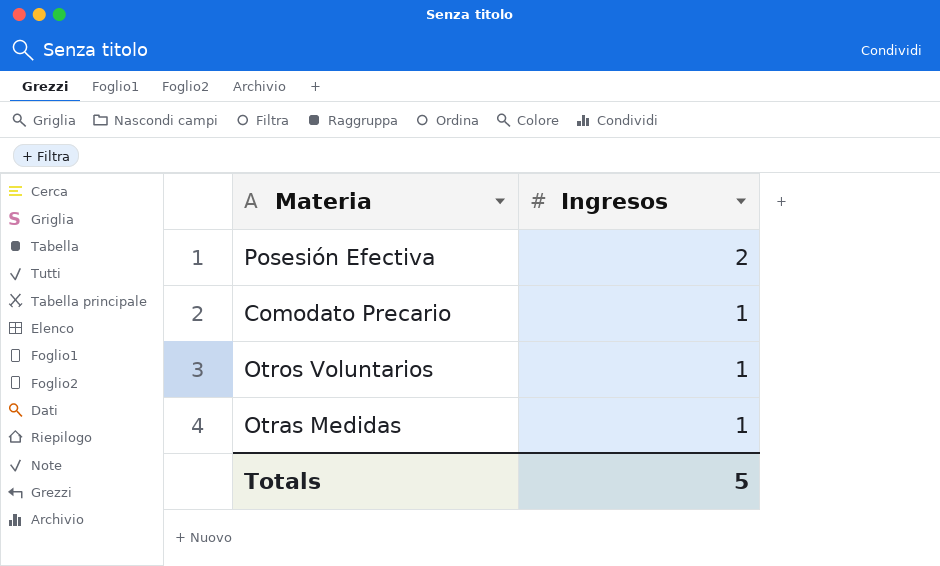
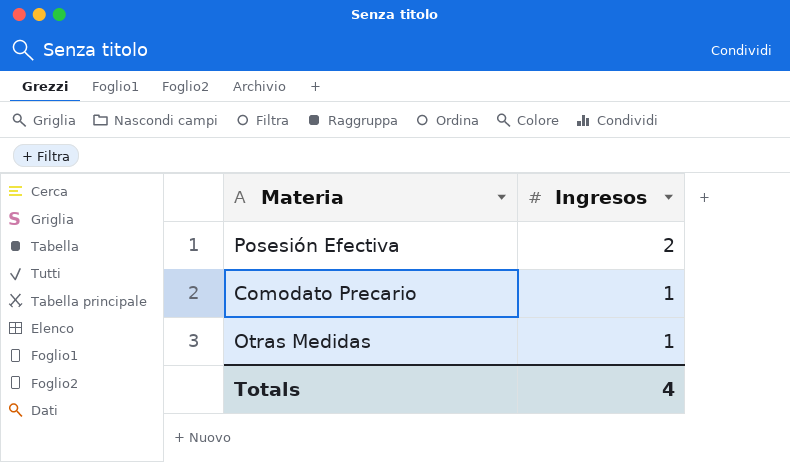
row Otros Voluntarios: 1 -> none
Totals | Ingresos: 5 -> 4

